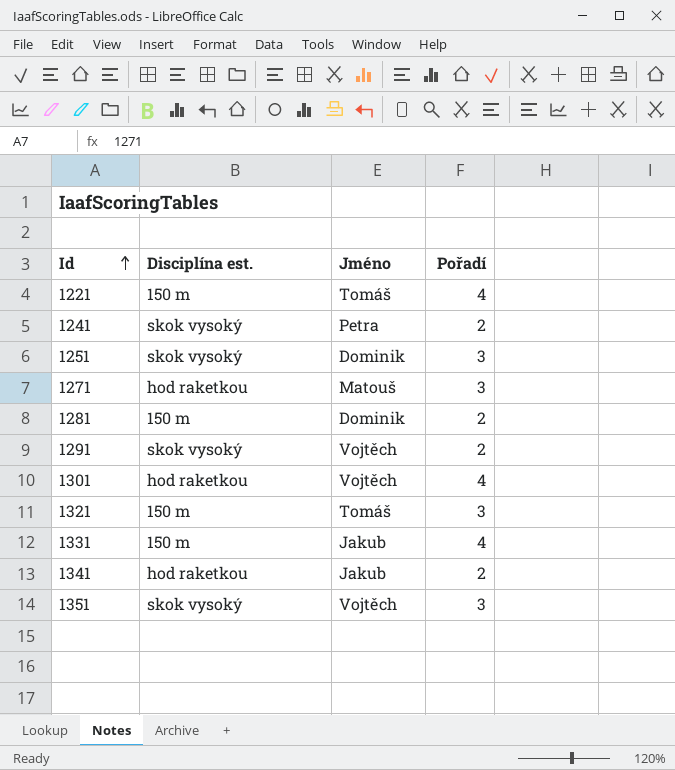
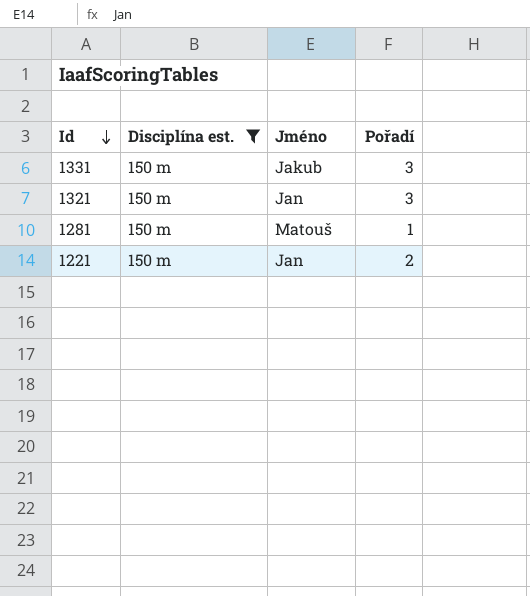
filter: none -> Disciplína est. = 150 m
row order: Id ascending -> Id descending
1331 | Pořadí: 4 -> 3
1321 | Jméno: Tomáš -> Jan
1281 | Jméno: Dominik -> Matouš
1281 | Pořadí: 2 -> 1
1221 | Jméno: Tomáš -> Jan
1221 | Pořadí: 4 -> 2

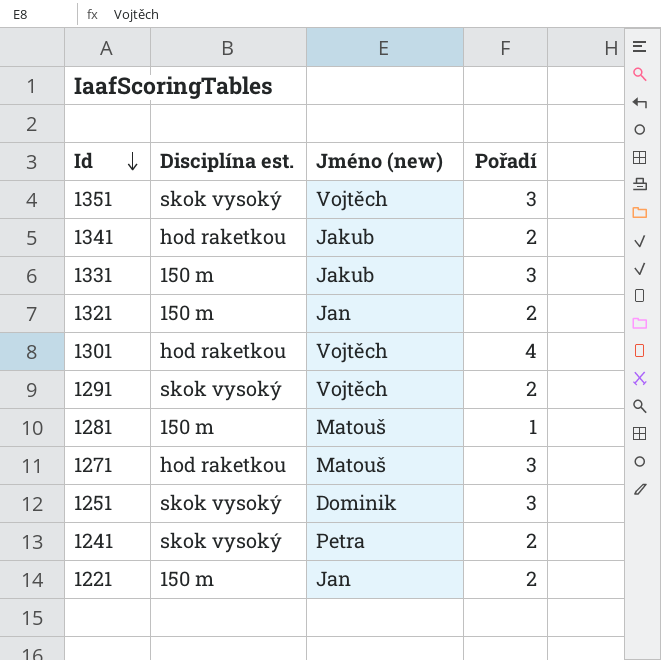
filter: Disciplína est. = 150 m -> none
column name: Jméno -> Jméno (new)
1321 | Pořadí: 3 -> 2

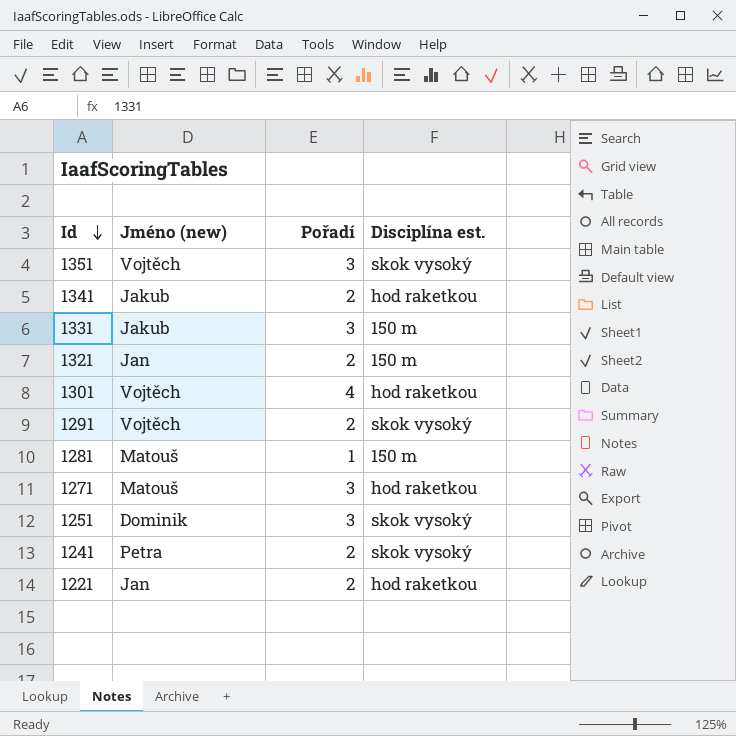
column Disciplína est. | position: 2 -> 4
1221 | Disciplína est.: 150 m -> hod raketkou

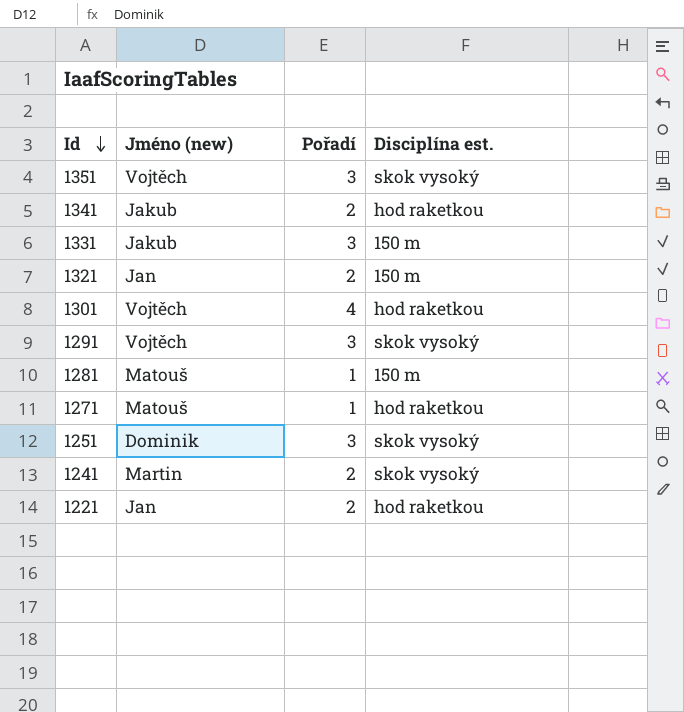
1291 | Pořadí: 2 -> 3
1271 | Pořadí: 3 -> 1
1241 | Jméno (new): Petra -> Martin

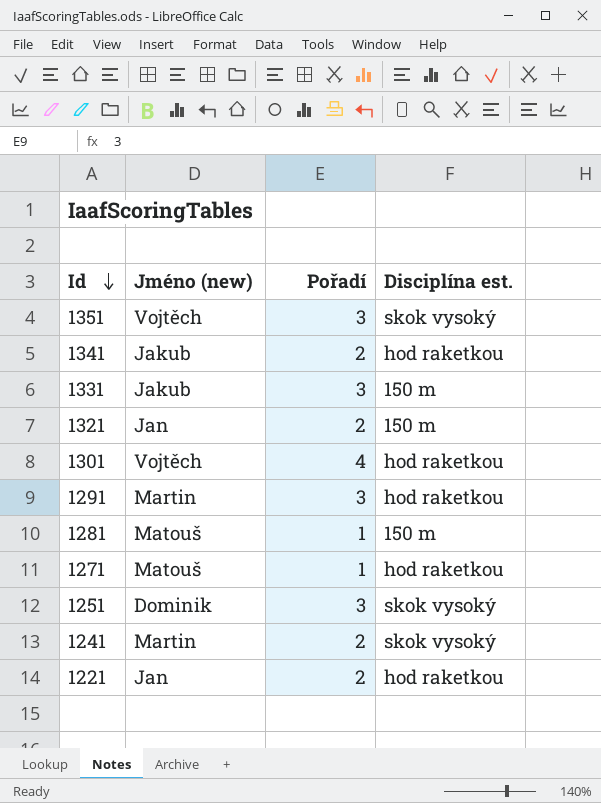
1291 | Jméno (new): Vojtěch -> Martin
1291 | Disciplína est.: skok vysoký -> hod raketkou

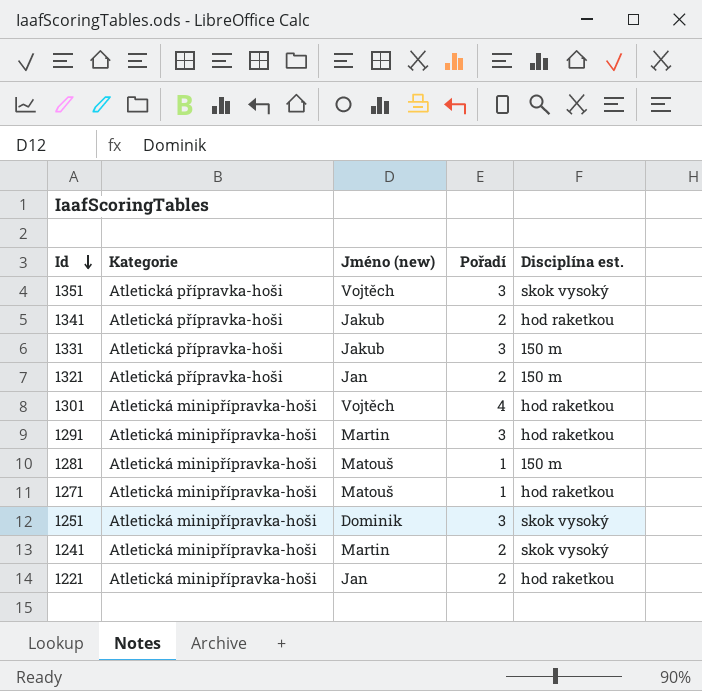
column Kategorie | position: none -> 2

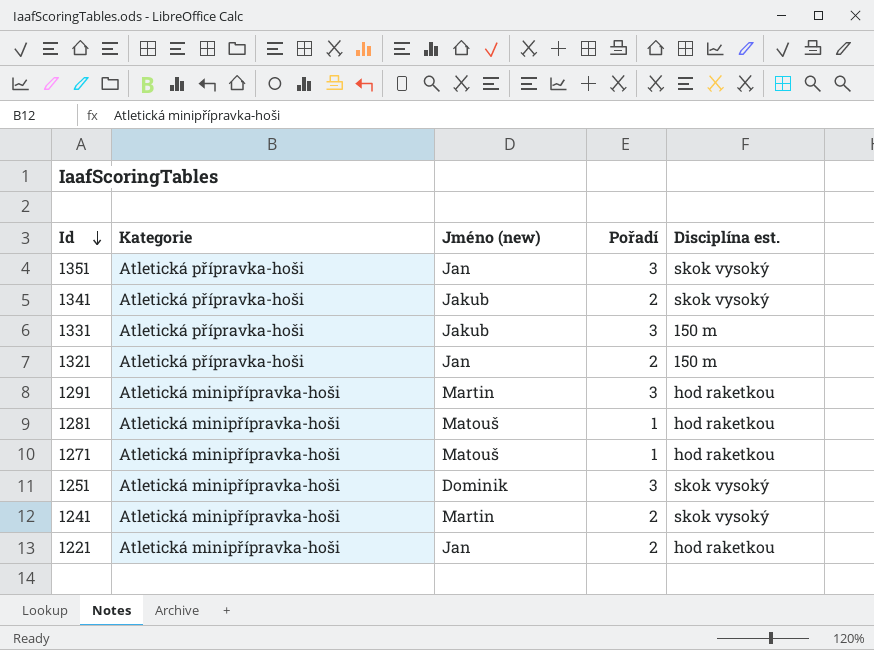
row 1301: Atletická minipřípravka-hoši | Vojtěch | 4 | hod raketkou -> none
1351 | Jméno (new): Vojtěch -> Jan
1341 | Disciplína est.: hod raketkou -> skok vysoký
1281 | Disciplína est.: 150 m -> hod raketkou

